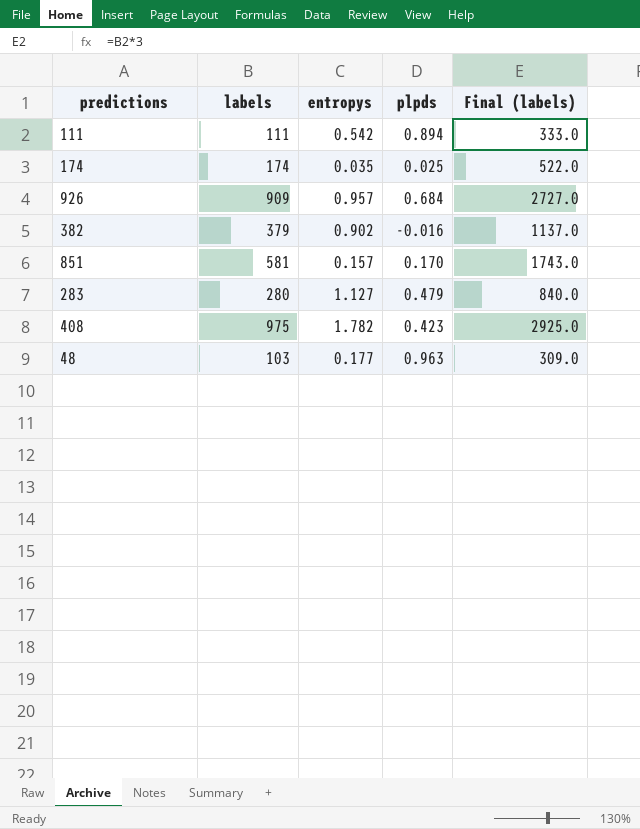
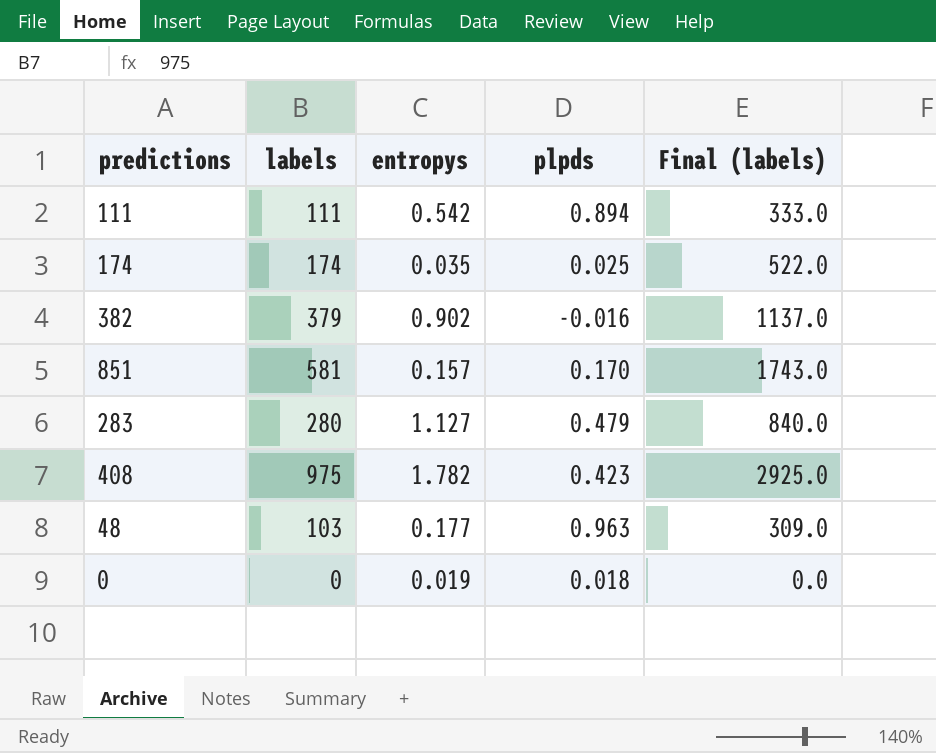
row 926: 909 | 0.957 | 0.684 | 2727.0 -> none
row 0: none -> 0 | 0.019 | 0.018 | 0.0

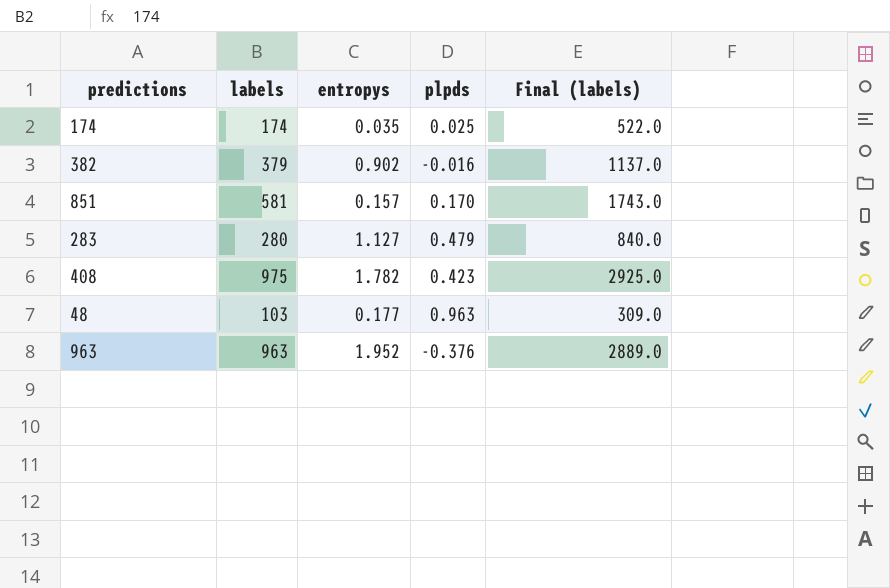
row 111: 111 | 0.542 | 0.894 | 333.0 -> none
row 0: 0 | 0.019 | 0.018 | 0.0 -> none
row 963: none -> 963 | 1.952 | -0.376 | 2889.0

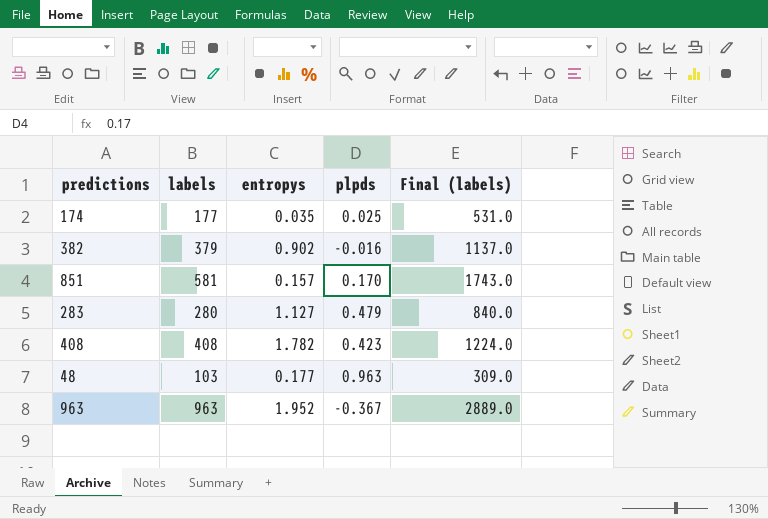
174 | labels: 174 -> 177
174 | Final (labels): 522.0 -> 531.0
408 | labels: 975 -> 408
408 | Final (labels): 2925.0 -> 1224.0
963 | plpds: -0.376 -> -0.367

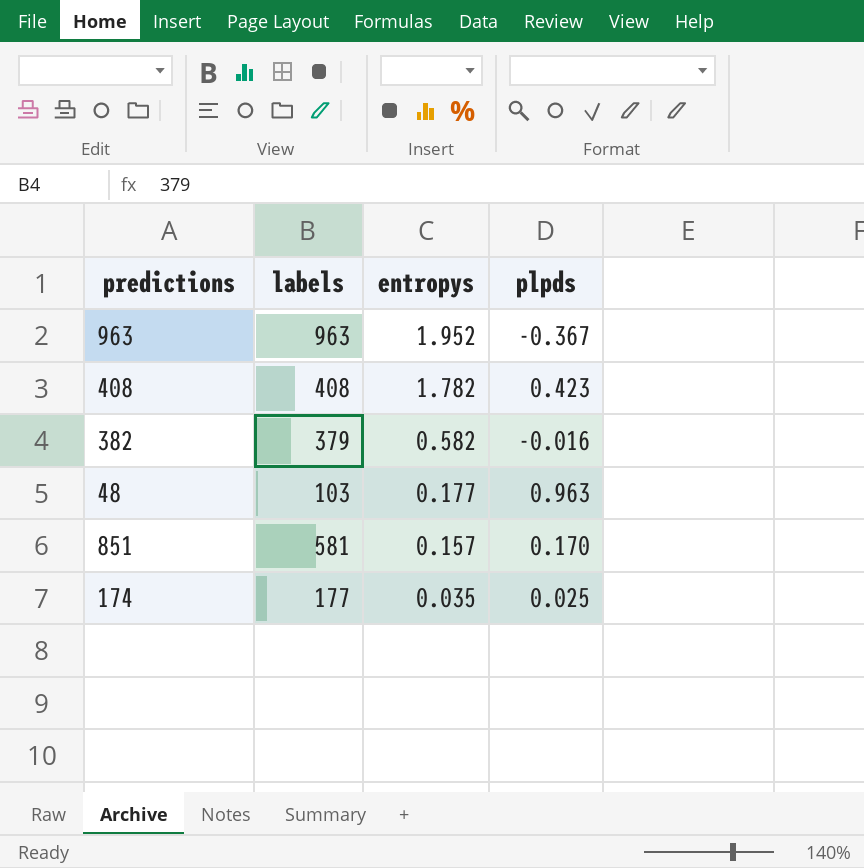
row order: none -> entropys descending
column Final (labels) | formula: [labels] * 3 -> none
row 283: 280 | 1.127 | 0.479 | 840.0 -> none
382 | entropys: 0.902 -> 0.582

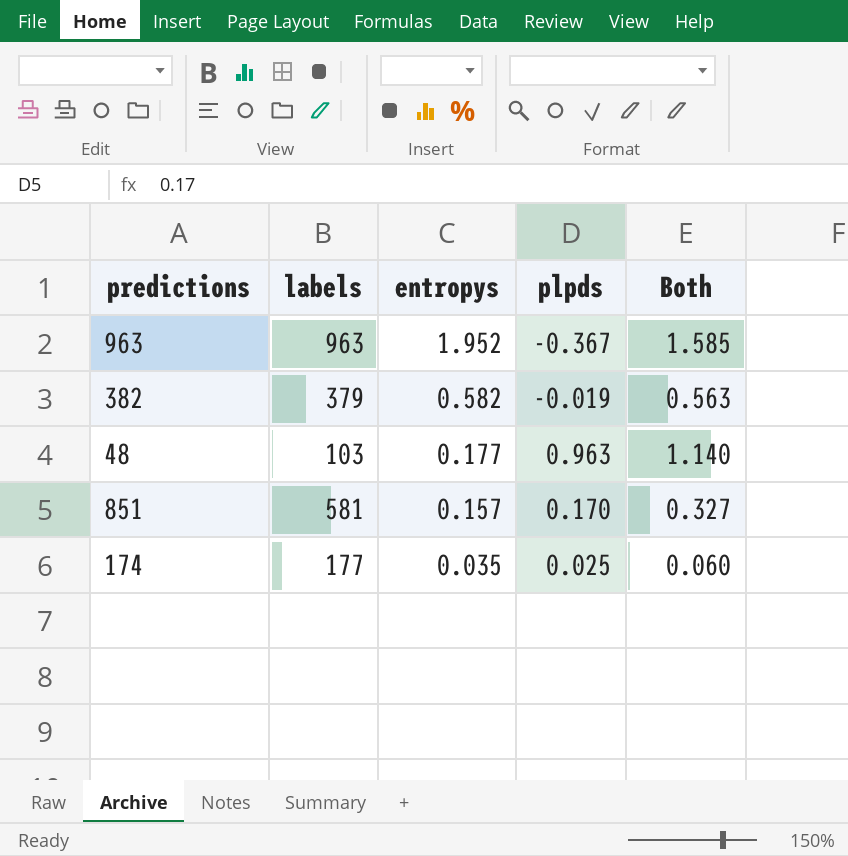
column Both | formula: none -> [entropys] + [plpds]
row 408: 408 | 1.782 | 0.423 -> none
382 | plpds: -0.016 -> -0.019

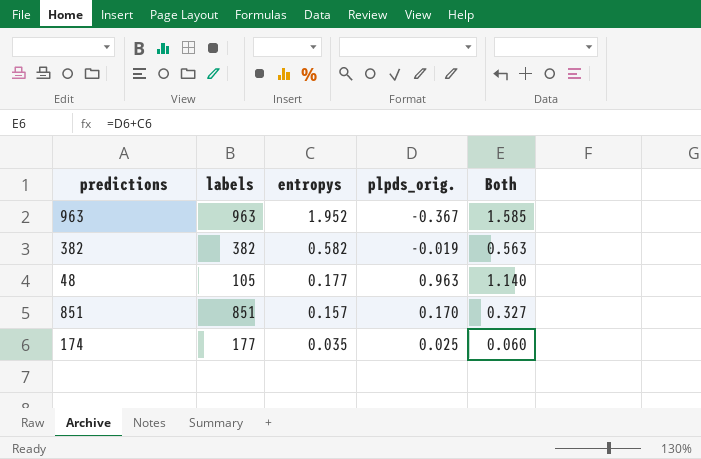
column name: plpds -> plpds_orig.
382 | labels: 379 -> 382
48 | labels: 103 -> 105
851 | labels: 581 -> 851

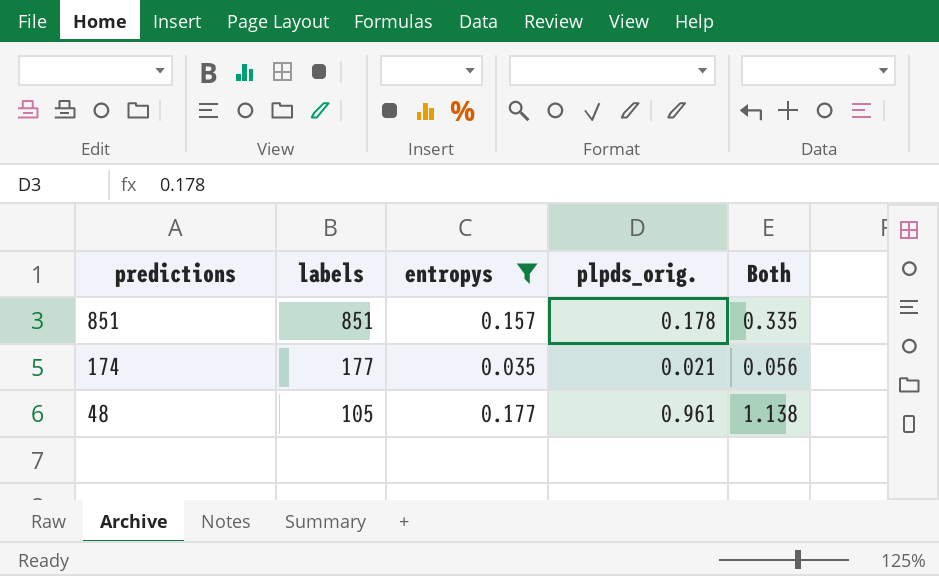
filter: none -> entropys <= 0.177
row order: entropys descending -> predictions descending
851 | plpds_orig.: 0.170 -> 0.178
851 | Both: 0.327 -> 0.335
174 | plpds_orig.: 0.025 -> 0.021
174 | Both: 0.060 -> 0.056
48 | plpds_orig.: 0.963 -> 0.961
48 | Both: 1.140 -> 1.138

